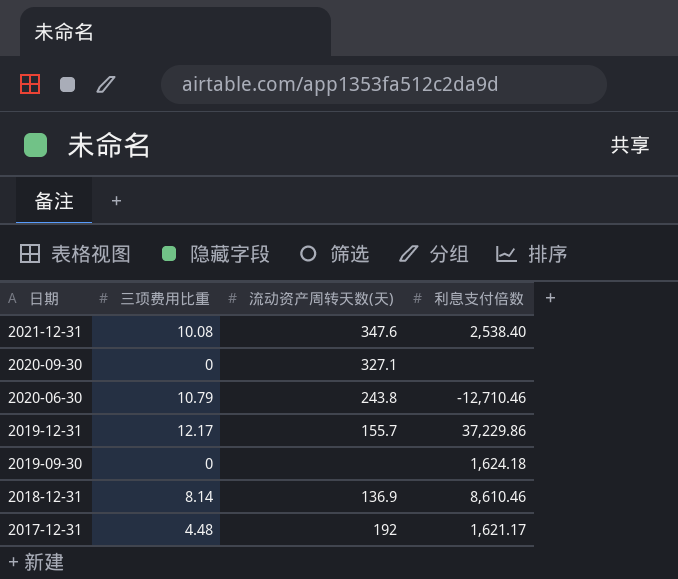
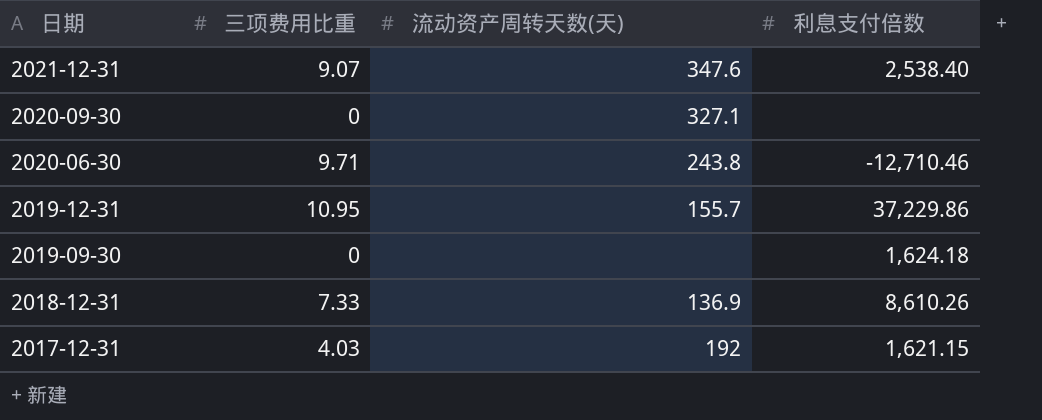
2021-12-31 | 三项费用比重: 10.08 -> 9.07
2020-06-30 | 三项费用比重: 10.79 -> 9.71
2019-12-31 | 三项费用比重: 12.17 -> 10.95
2018-12-31 | 三项费用比重: 8.14 -> 7.33
2018-12-31 | 利息支付倍数: 8,610.46 -> 8,610.26
2017-12-31 | 三项费用比重: 4.48 -> 4.03
2017-12-31 | 利息支付倍数: 1,621.17 -> 1,621.15

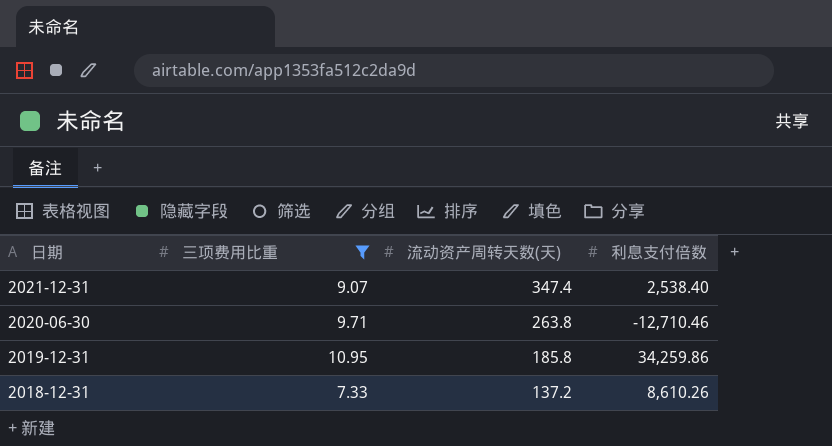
filter: none -> 三项费用比重 >= 7.33
2021-12-31 | 流动资产周转天数(天): 347.6 -> 347.4
2020-06-30 | 流动资产周转天数(天): 243.8 -> 263.8
2019-12-31 | 流动资产周转天数(天): 155.7 -> 185.8
2019-12-31 | 利息支付倍数: 37,229.86 -> 34,259.86
2018-12-31 | 流动资产周转天数(天): 136.9 -> 137.2

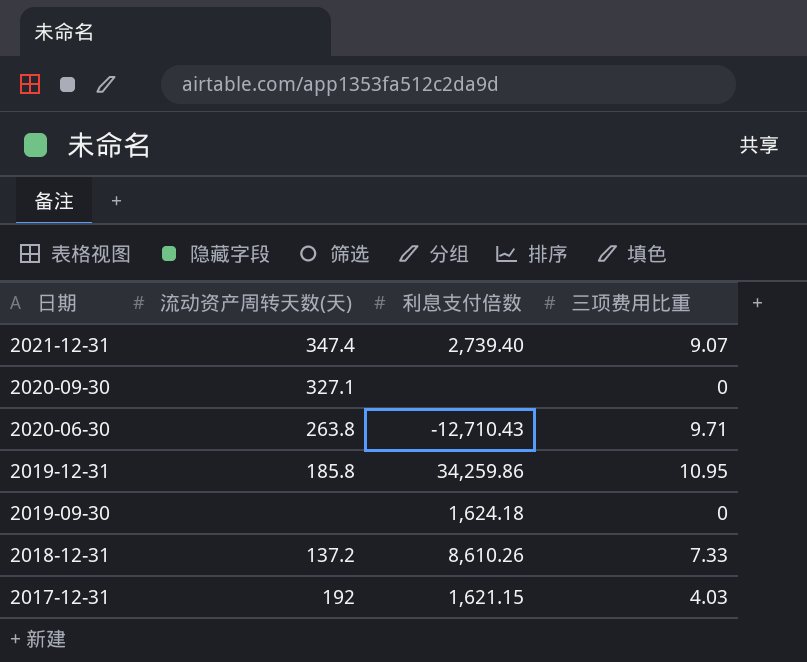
filter: 三项费用比重 >= 7.33 -> none
column 三项费用比重 | position: 2 -> 4
2021-12-31 | 利息支付倍数: 2,538.40 -> 2,739.40
2020-06-30 | 利息支付倍数: -12,710.46 -> -12,710.43

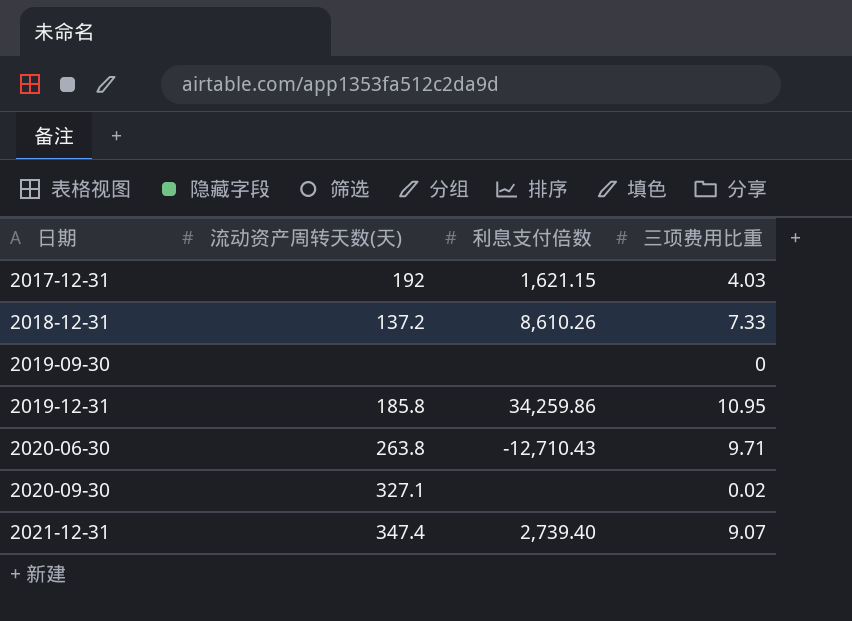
row order: 日期 descending -> 日期 ascending
2019-09-30 | 利息支付倍数: 1,624.18 -> none
2020-09-30 | 三项费用比重: 0 -> 0.02

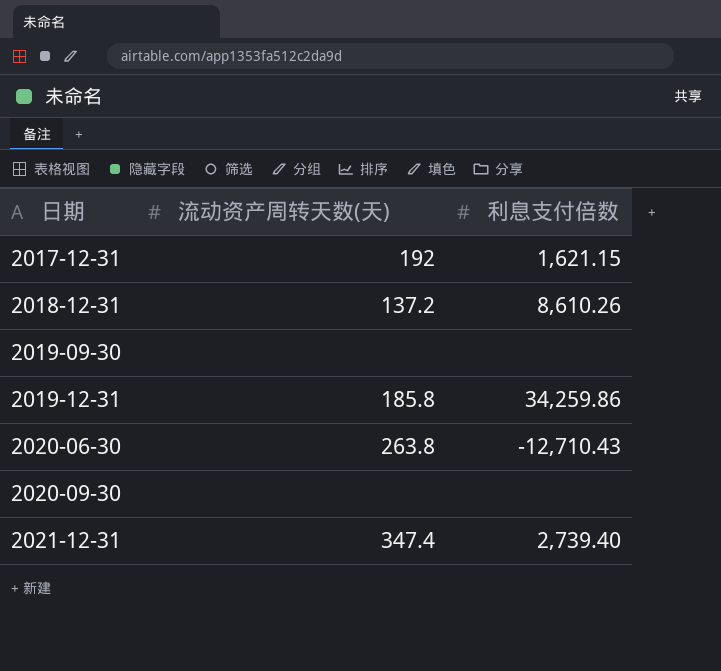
column 三项费用比重 | position: 4 -> none
2020-09-30 | 流动资产周转天数(天): 327.1 -> none

